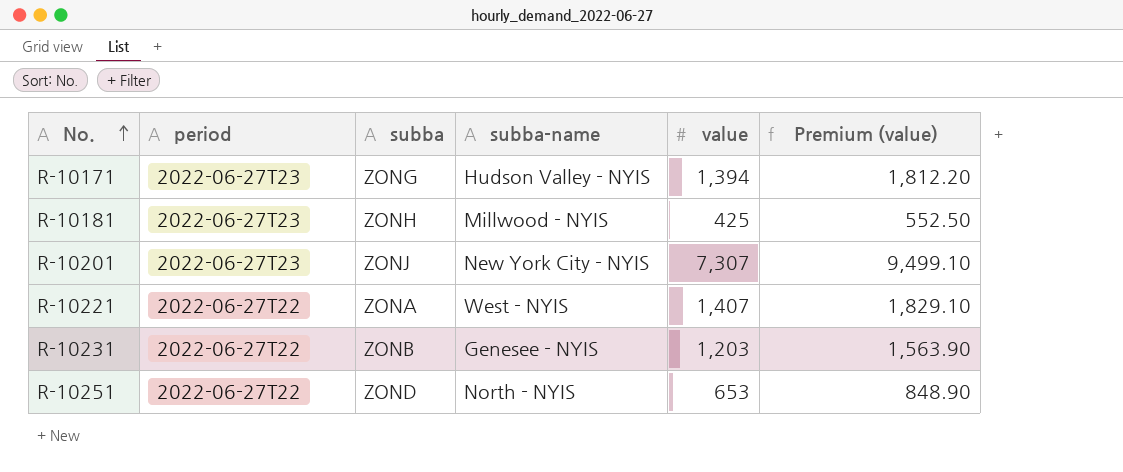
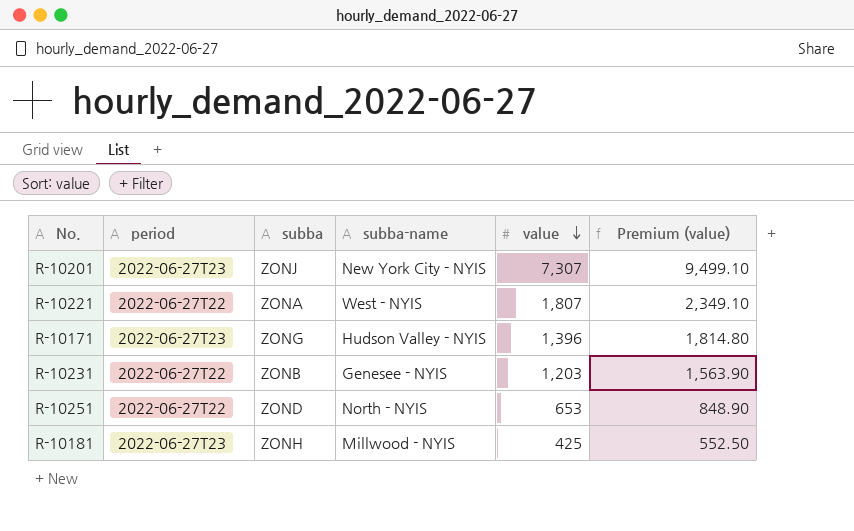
row order: No. ascending -> value descending
R-10221 | value: 1,407 -> 1,807
R-10221 | Premium (value): 1,829.10 -> 2,349.10
R-10171 | value: 1,394 -> 1,396
R-10171 | Premium (value): 1,812.20 -> 1,814.80

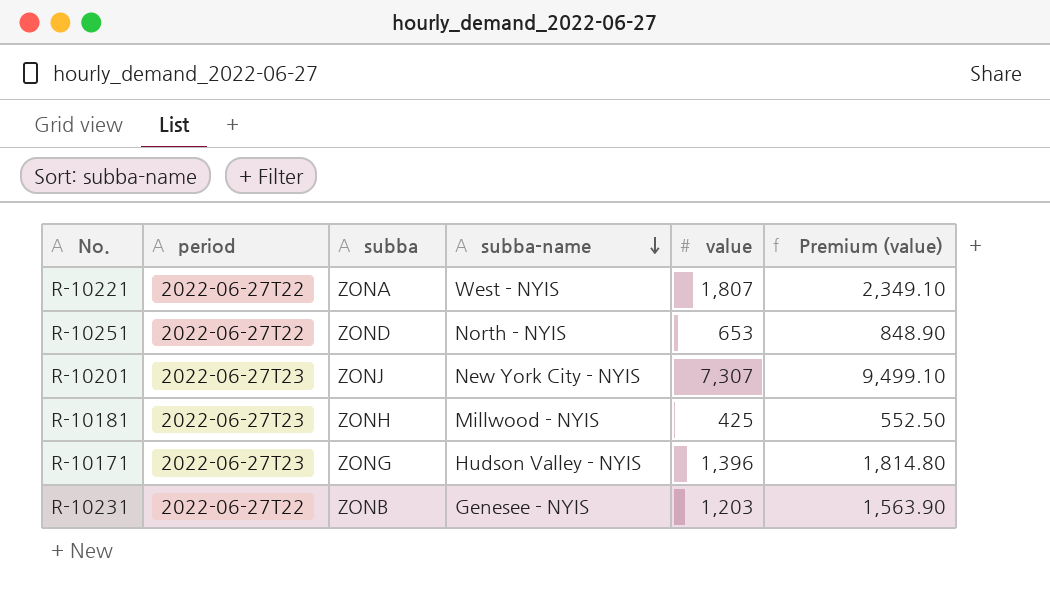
row order: value descending -> subba-name descending

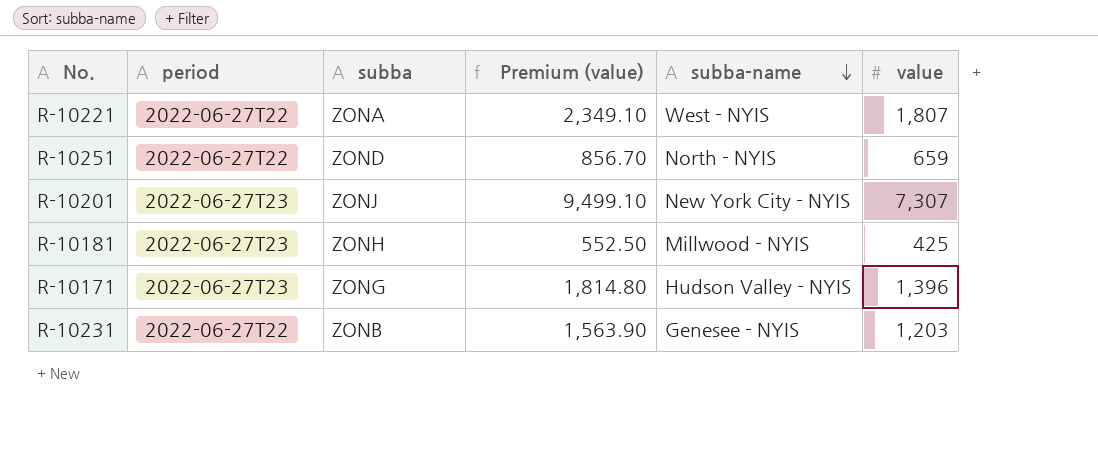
column Premium (value) | position: 6 -> 4
R-10251 | Premium (value): 848.90 -> 856.70
R-10251 | value: 653 -> 659

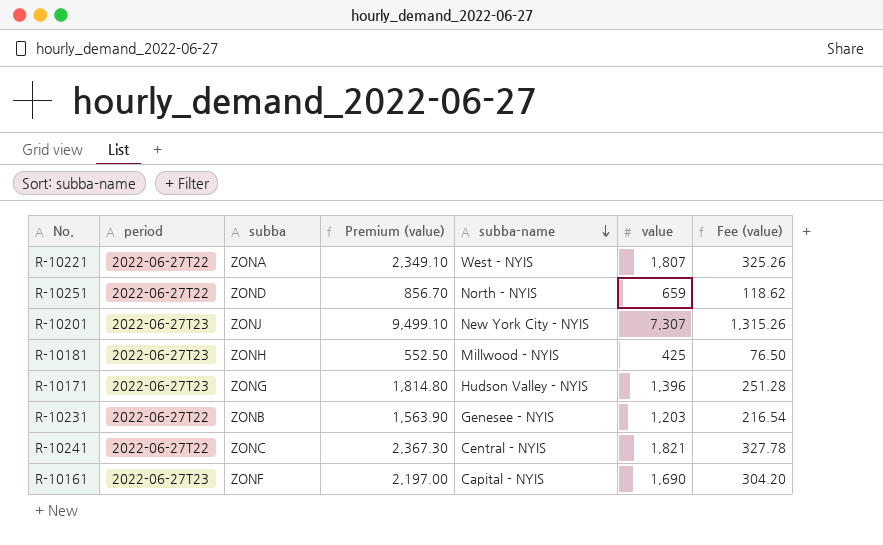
column Fee (value) | formula: none -> [value] * 0.18
row R-10241: none -> 2022-06-27T22 | ZONC | 2,367.30 | Central - NYIS | 1,821 | 327.78
row R-10161: none -> 2022-06-27T23 | ZONF | 2,197.00 | Capital - NYIS | 1,690 | 304.20

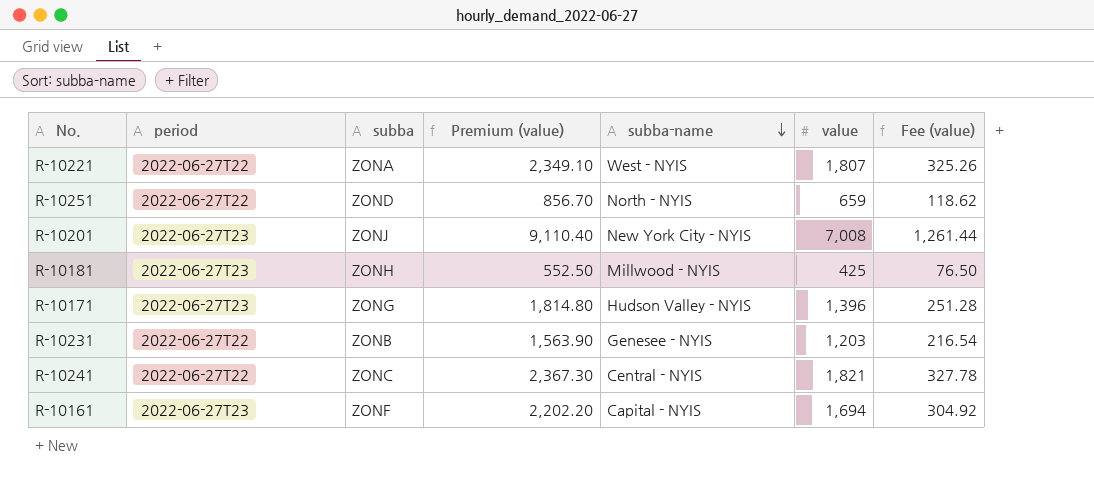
R-10201 | Premium (value): 9,499.10 -> 9,110.40
R-10201 | value: 7,307 -> 7,008
R-10201 | Fee (value): 1,315.26 -> 1,261.44
R-10161 | Premium (value): 2,197.00 -> 2,202.20
R-10161 | value: 1,690 -> 1,694
R-10161 | Fee (value): 304.20 -> 304.92

